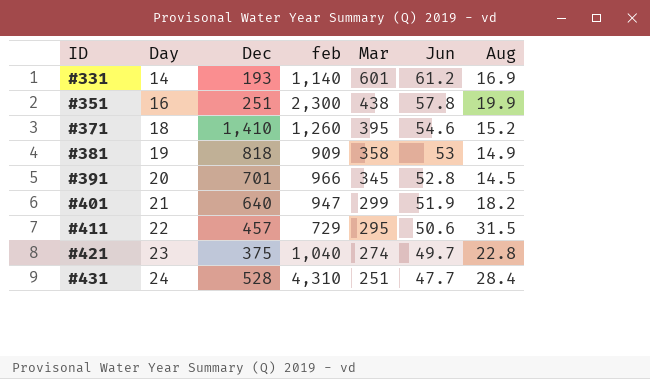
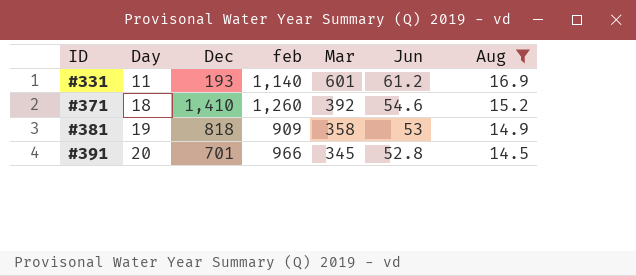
filter: none -> Aug <= 16.9
#331 | Day: 14 -> 11
#371 | Mar: 395 -> 392

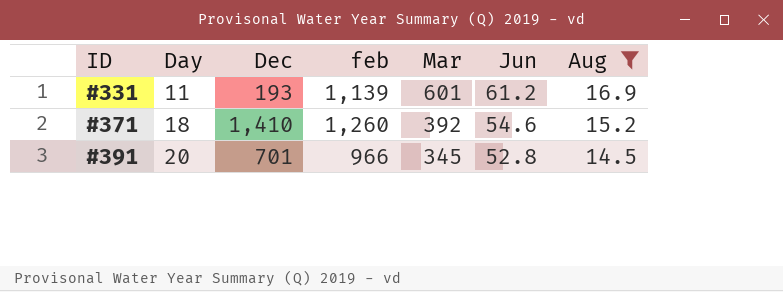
row #381: 19 | 818 | 909 | 358 | 53 | 14.9 -> none
#331 | feb: 1,140 -> 1,139

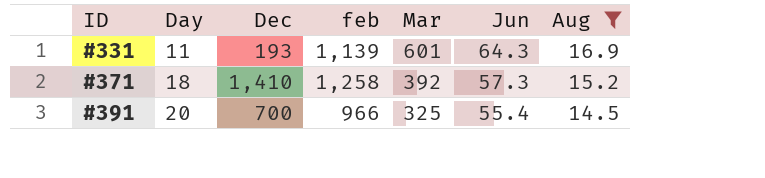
#331 | Jun: 61.2 -> 64.3
#371 | feb: 1,260 -> 1,258
#371 | Jun: 54.6 -> 57.3
#391 | Dec: 701 -> 700
#391 | Mar: 345 -> 325
#391 | Jun: 52.8 -> 55.4

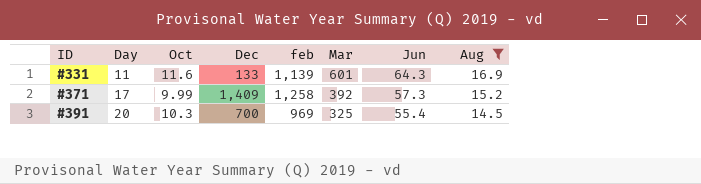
column Oct | position: none -> 3
#331 | Dec: 193 -> 133
#371 | Day: 18 -> 17
#371 | Dec: 1,410 -> 1,409
#391 | feb: 966 -> 969

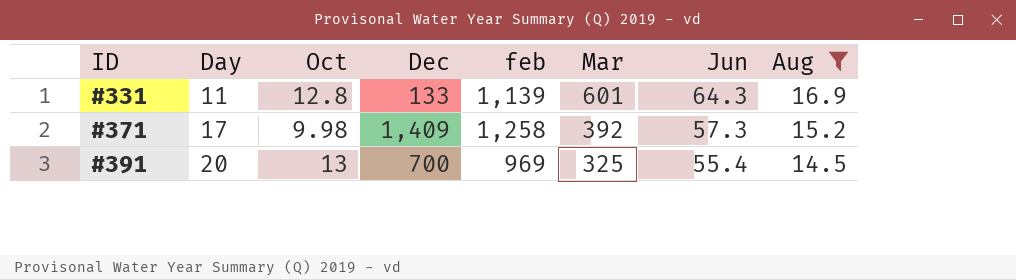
#331 | Oct: 11.6 -> 12.8
#371 | Oct: 9.99 -> 9.98
#391 | Oct: 10.3 -> 13

